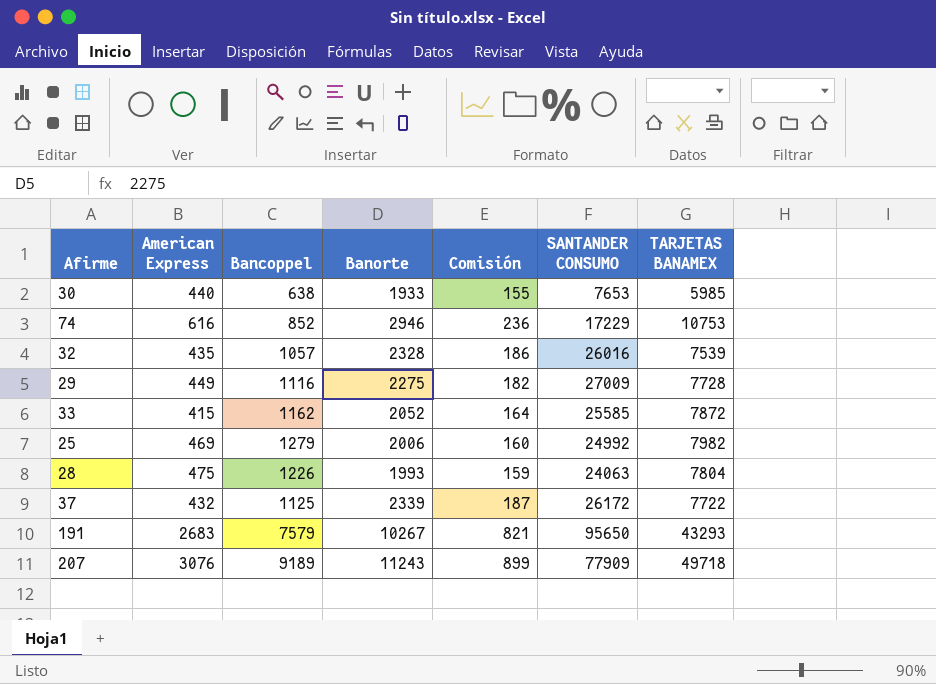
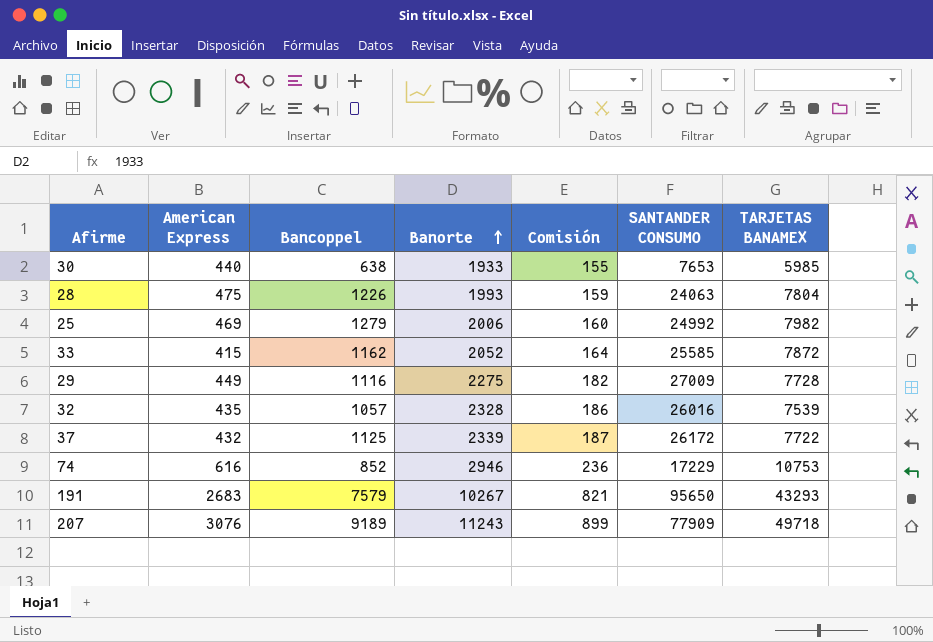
row order: none -> Banorte ascending

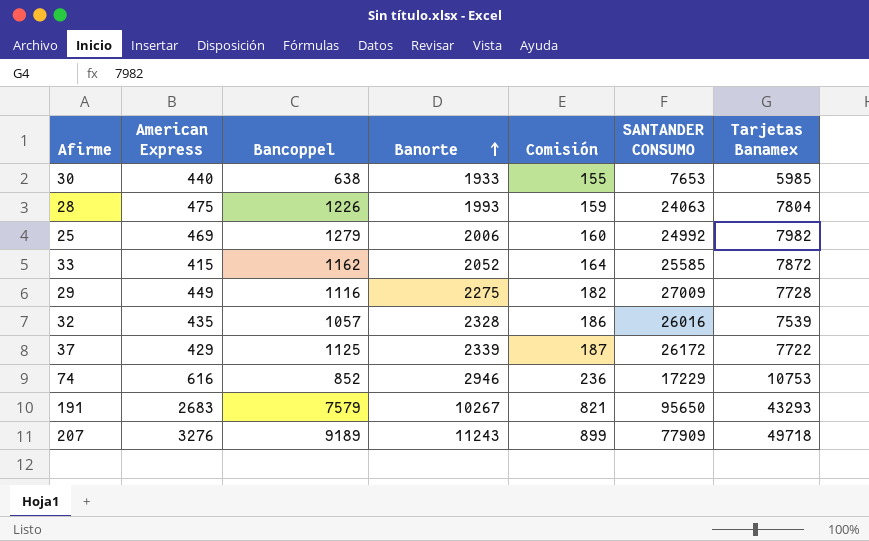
column name: TARJETAS BANAMEX -> Tarjetas Banamex
37 | American Express: 432 -> 429
207 | American Express: 3076 -> 3276

